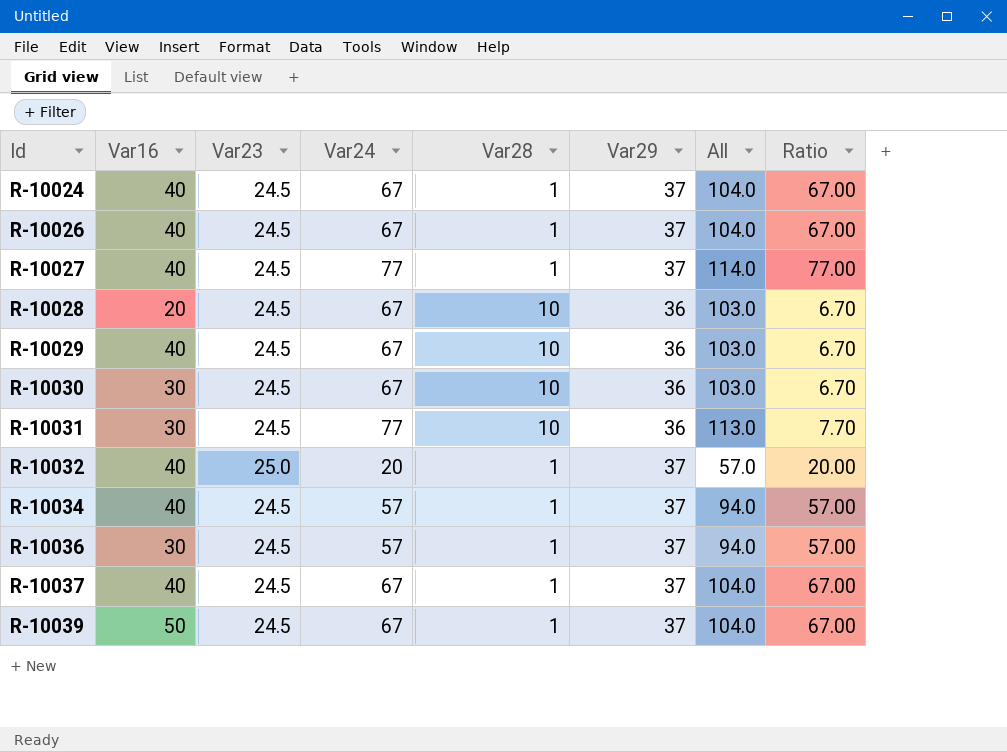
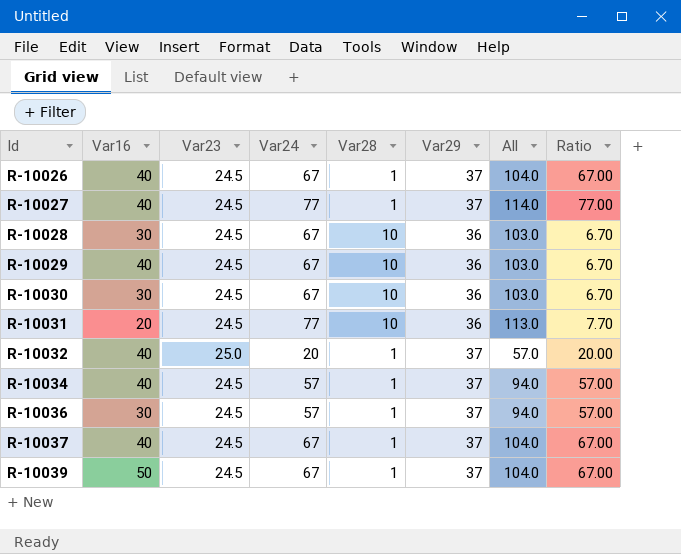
row R-10024: 40 | 24.5 | 67 | 1 | 37 | 104.0 | 67.00 -> none
R-10028 | Var16: 20 -> 30
R-10031 | Var16: 30 -> 20

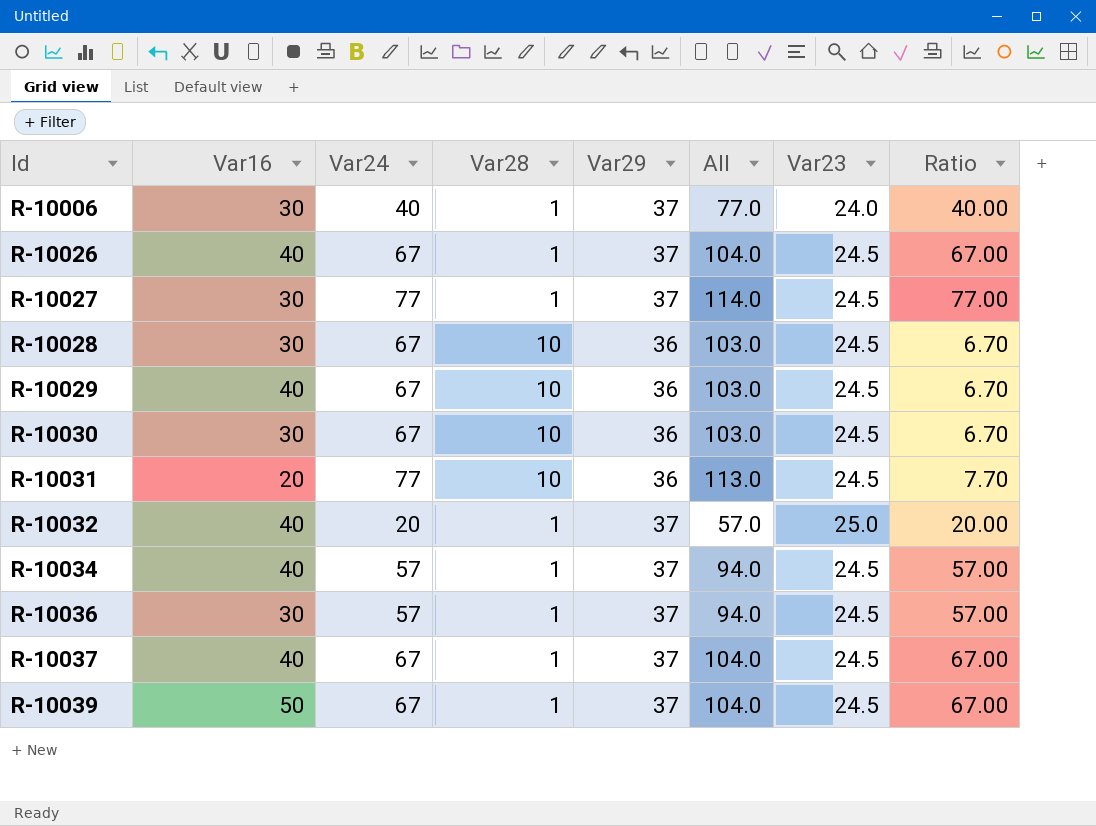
column Var23 | position: 3 -> 7
row R-10006: none -> 30 | 40 | 1 | 37 | 77.0 | 24.0 | 40.00
R-10027 | Var16: 40 -> 30

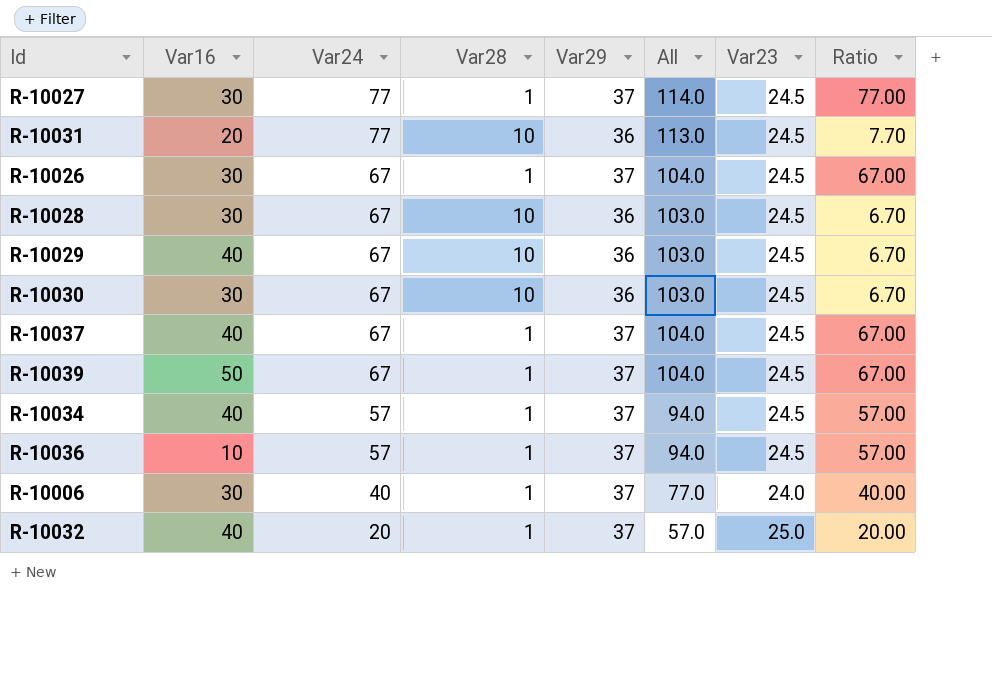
row order: Id ascending -> Var24 descending
R-10026 | Var16: 40 -> 30
R-10036 | Var16: 30 -> 10

